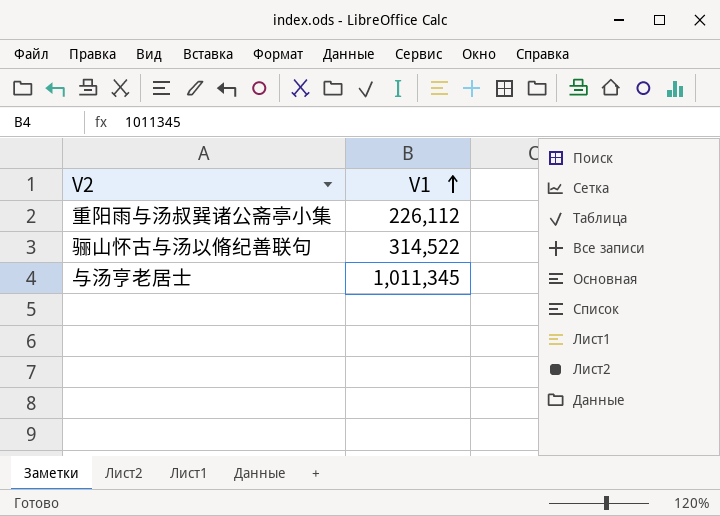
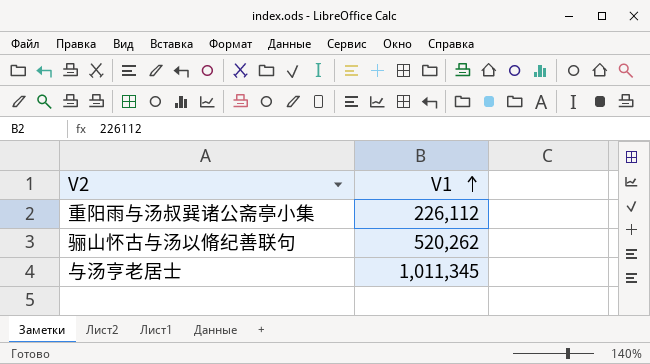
骊山怀古与汤以脩纪善联句 | V1: 314,522 -> 520,262

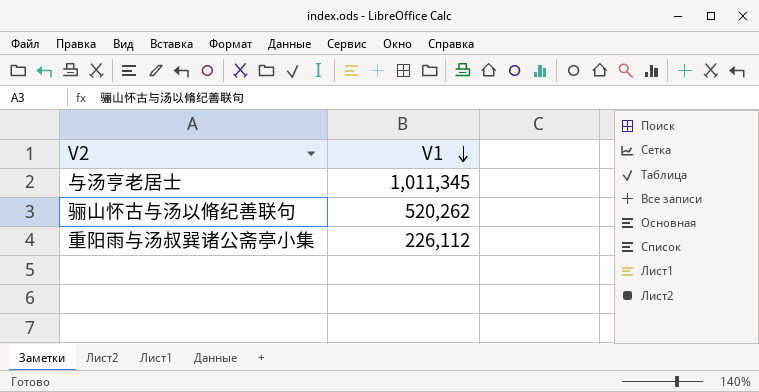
row order: V1 ascending -> V1 descending

